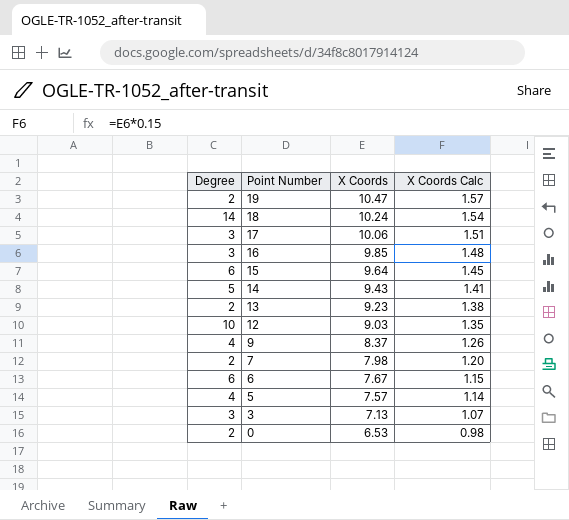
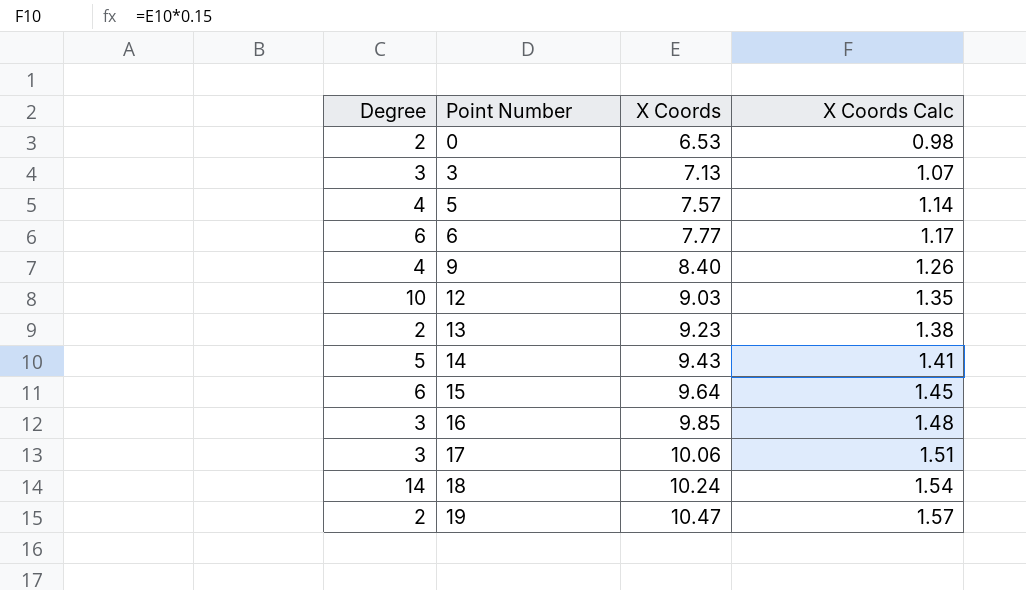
row order: Point Number descending -> Point Number ascending
row 7: 2 | 7.98 | 1.20 -> none
6 | X Coords: 7.67 -> 7.77
6 | X Coords Calc: 1.15 -> 1.17
9 | X Coords: 8.37 -> 8.40

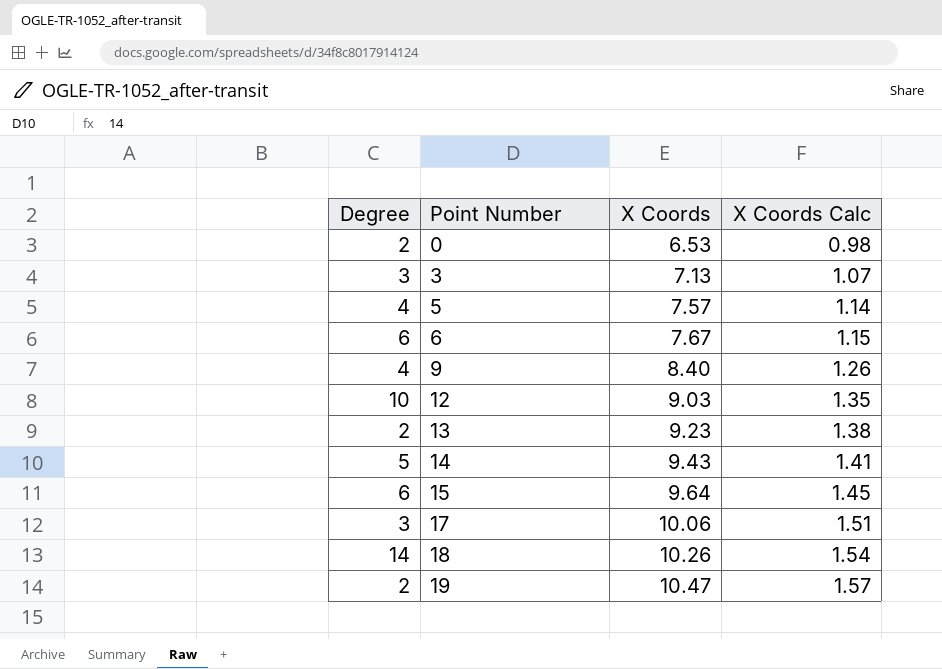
row 16: 3 | 9.85 | 1.48 -> none
6 | X Coords: 7.77 -> 7.67
6 | X Coords Calc: 1.17 -> 1.15
18 | X Coords: 10.24 -> 10.26

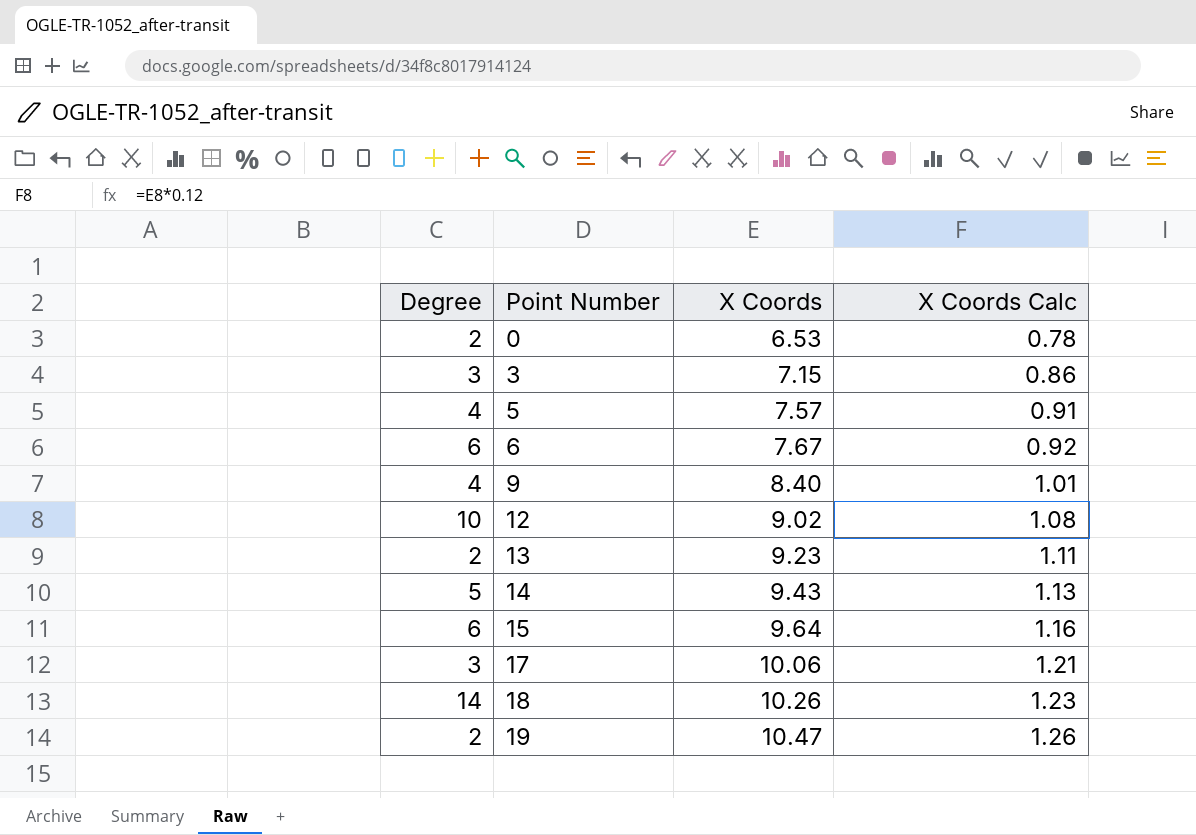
column X Coords Calc | formula: [X Coords] * 0.15 -> [X Coords] * 0.12
3 | X Coords: 7.13 -> 7.15
12 | X Coords: 9.03 -> 9.02

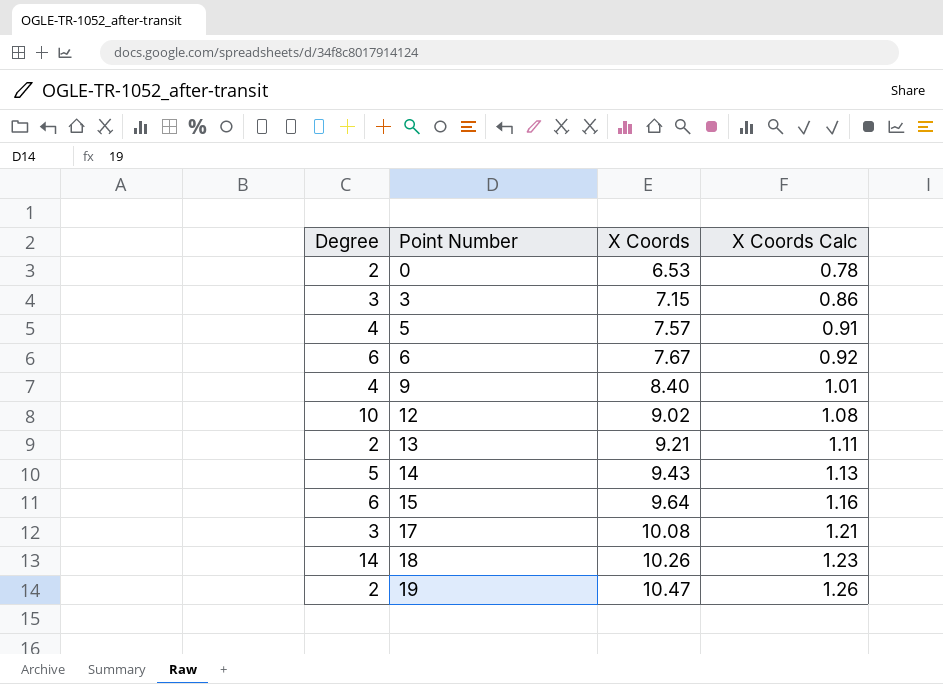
13 | X Coords: 9.23 -> 9.21
17 | X Coords: 10.06 -> 10.08

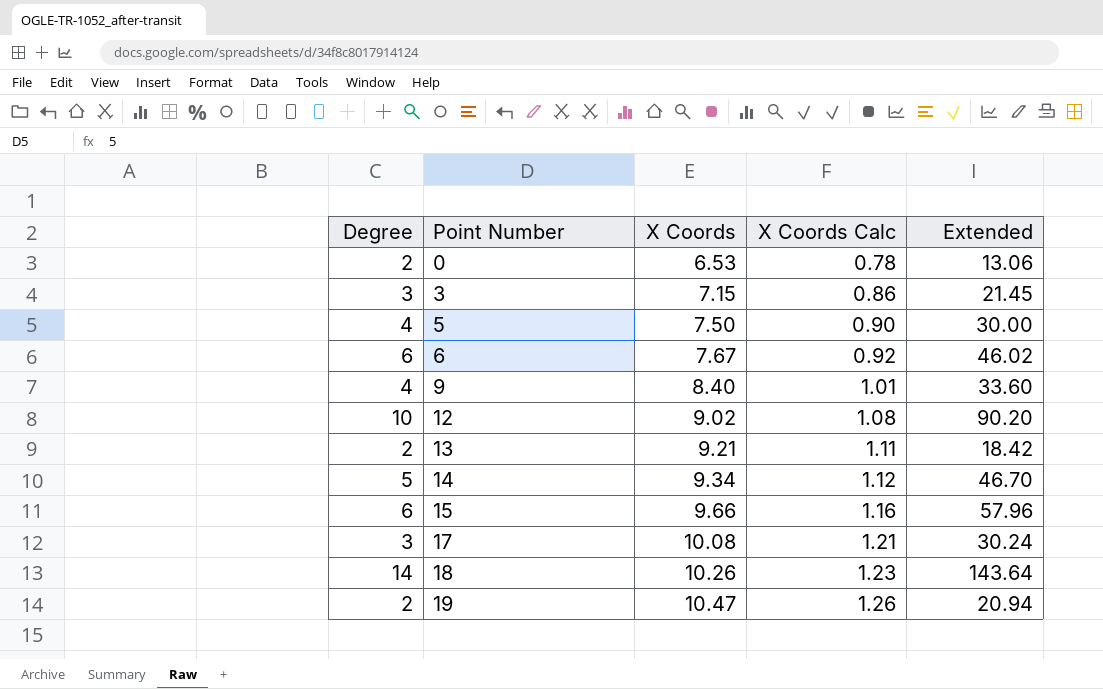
column Extended | formula: none -> [Degree] * [X Coords]
5 | X Coords: 7.57 -> 7.50
5 | X Coords Calc: 0.91 -> 0.90
14 | X Coords: 9.43 -> 9.34
14 | X Coords Calc: 1.13 -> 1.12
15 | X Coords: 9.64 -> 9.66

